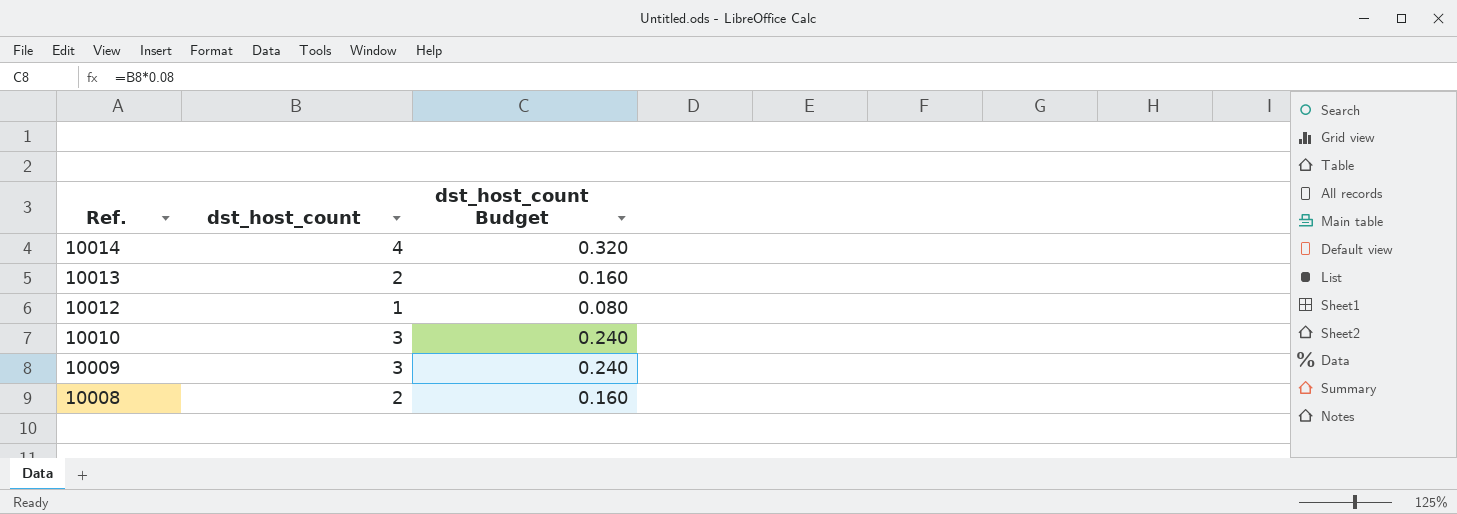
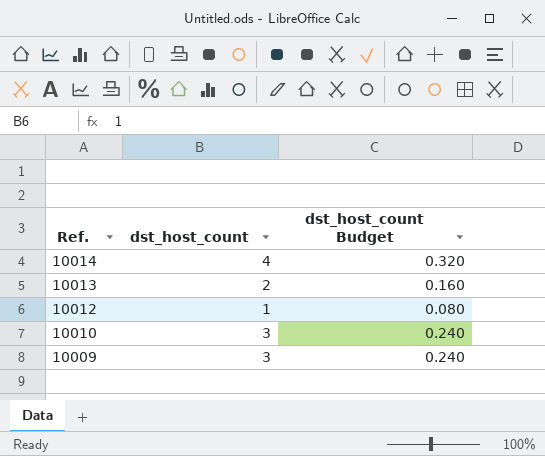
row 10008: 2 | 0.160 -> none

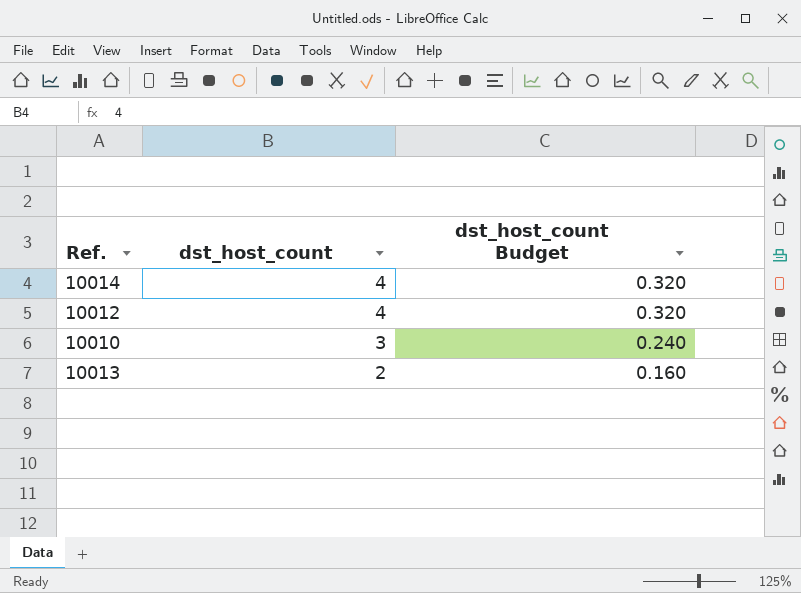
row order: Ref. descending -> dst_host_count descending
row 10009: 3 | 0.240 -> none
10012 | dst_host_count: 1 -> 4
10012 | dst_host_count Budget: 0.080 -> 0.320

